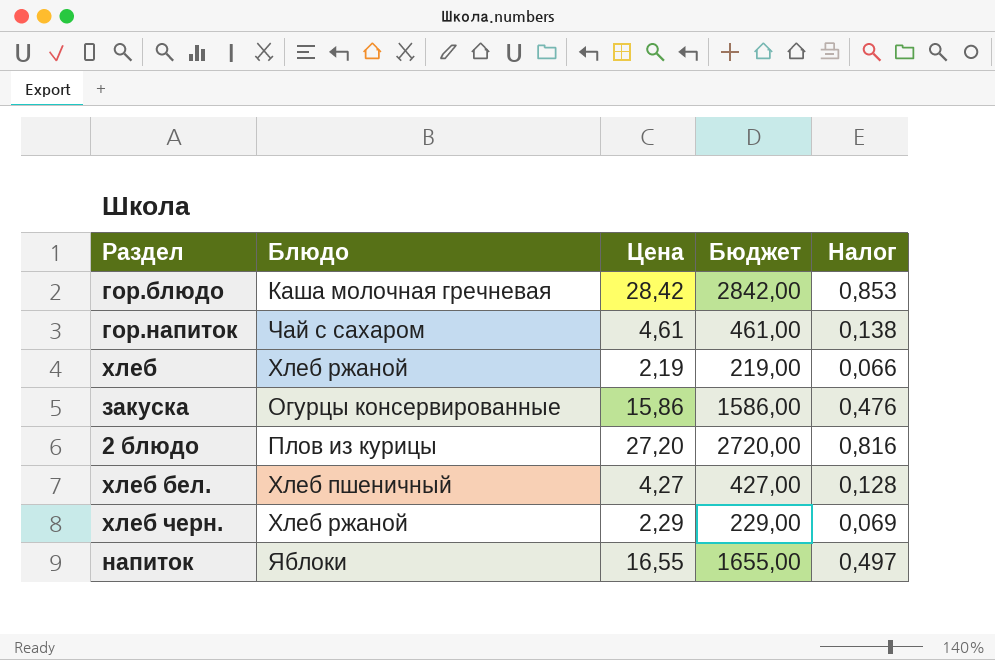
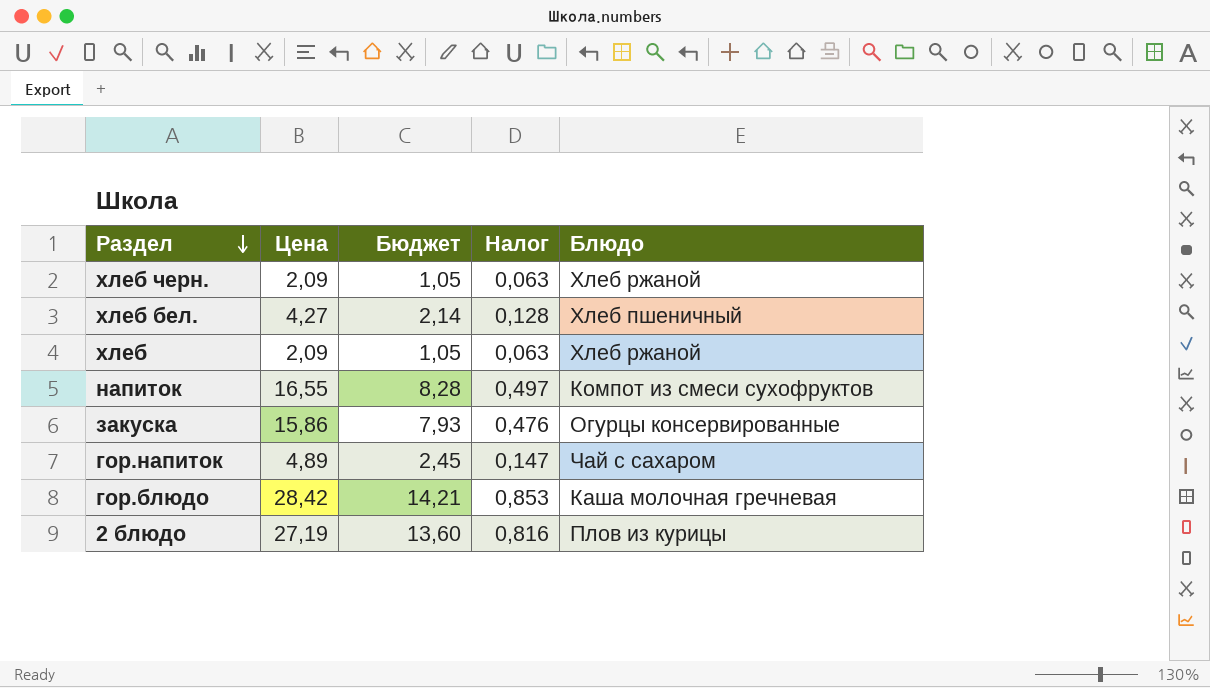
row order: none -> Раздел descending
column Бюджет | formula: [Цена] * 100 -> [Цена] * 0,5
column Блюдо | position: 2 -> 5
хлеб черн. | Цена: 2,29 -> 2,09
хлеб черн. | Налог: 0,069 -> 0,063
хлеб | Цена: 2,19 -> 2,09
хлеб | Налог: 0,066 -> 0,063
напиток | Блюдо: Яблоки -> Компот из смеси сухофруктов
гор.напиток | Цена: 4,61 -> 4,89
гор.напиток | Налог: 0,138 -> 0,147
2 блюдо | Цена: 27,20 -> 27,19

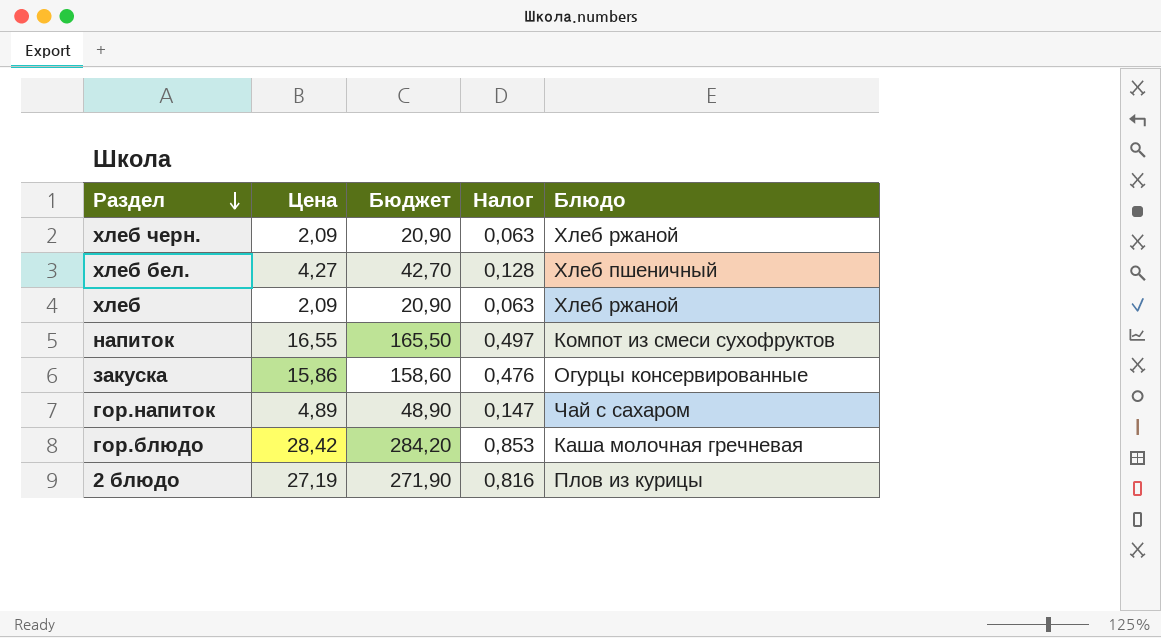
column Бюджет | formula: [Цена] * 0,5 -> [Цена] * 10

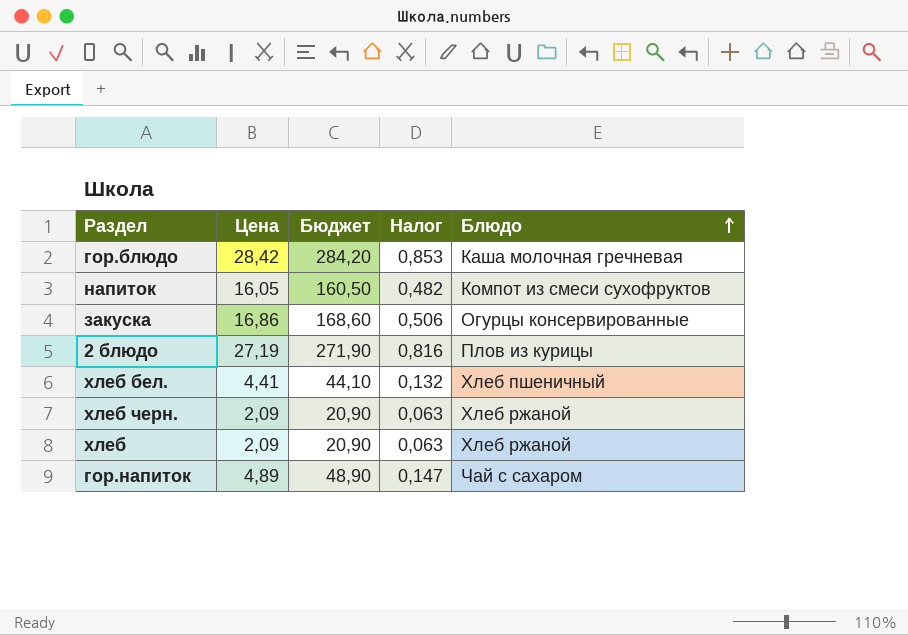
row order: Раздел descending -> Блюдо ascending
напиток | Цена: 16,55 -> 16,05
напиток | Бюджет: 165,50 -> 160,50
напиток | Налог: 0,497 -> 0,482
закуска | Цена: 15,86 -> 16,86
закуска | Бюджет: 158,60 -> 168,60
закуска | Налог: 0,476 -> 0,506
хлеб бел. | Цена: 4,27 -> 4,41
хлеб бел. | Бюджет: 42,70 -> 44,10
хлеб бел. | Налог: 0,128 -> 0,132

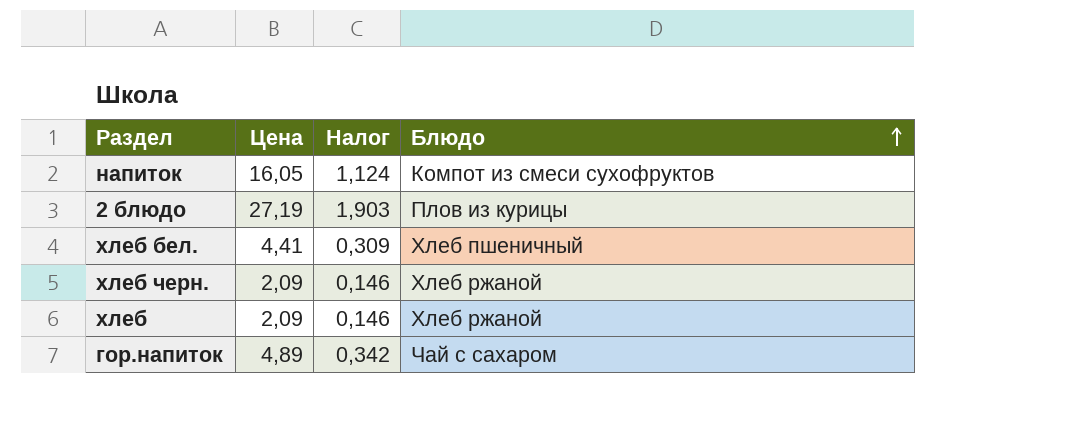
column Бюджет | formula: [Цена] * 10 -> none
column Налог | formula: [Цена] * 0,03 -> [Цена] * 0,07
row гор.блюдо: 28,42 | 284,20 | 0,853 | Каша молочная гречневая -> none
row закуска: 16,86 | 168,60 | 0,506 | Огурцы консервированные -> none

